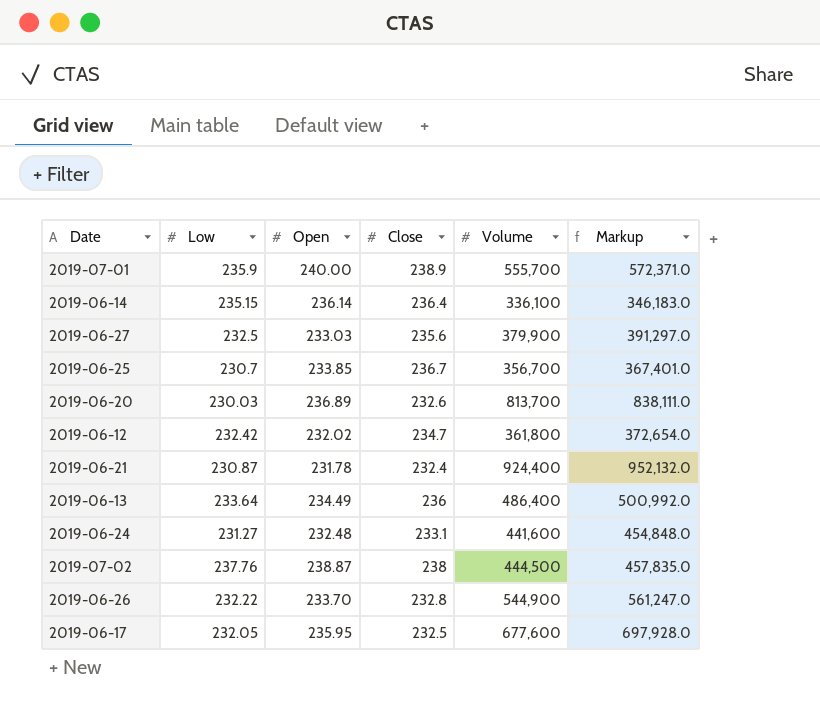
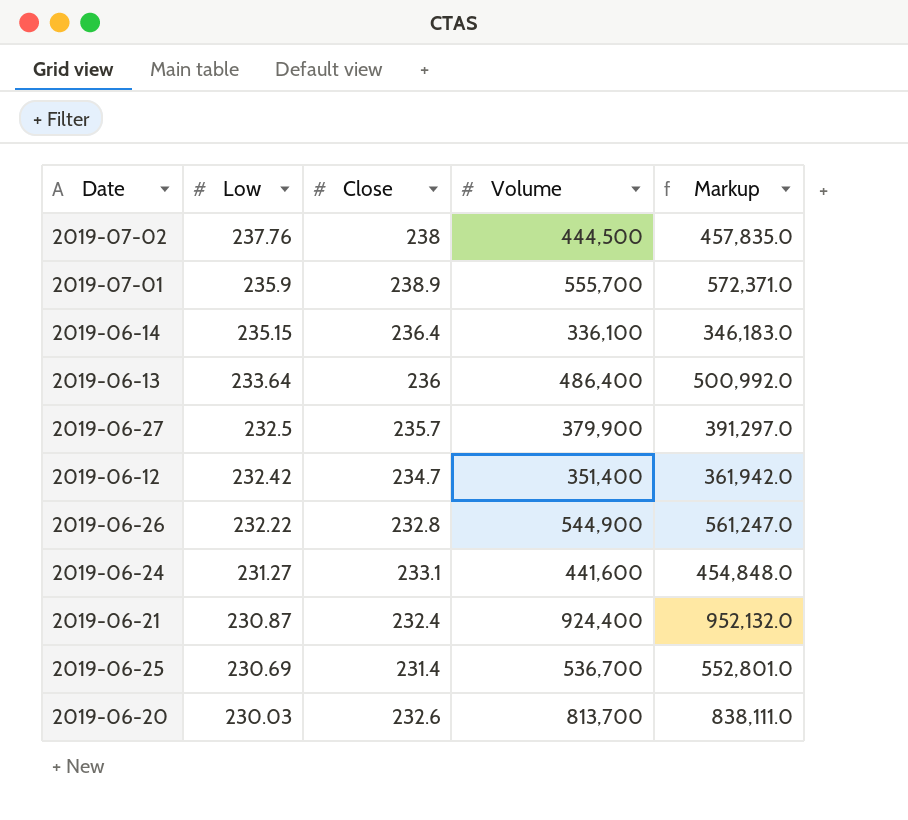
row order: none -> Low descending
column Open | position: 3 -> none
row 2019-06-17: 232.05 | 235.95 | 232.5 | 677,600 | 697,928.0 -> none
2019-06-27 | Close: 235.6 -> 235.7
2019-06-12 | Volume: 361,800 -> 351,400
2019-06-12 | Markup: 372,654.0 -> 361,942.0
2019-06-25 | Low: 230.7 -> 230.69
2019-06-25 | Close: 236.7 -> 231.4
2019-06-25 | Volume: 356,700 -> 536,700
2019-06-25 | Markup: 367,401.0 -> 552,801.0

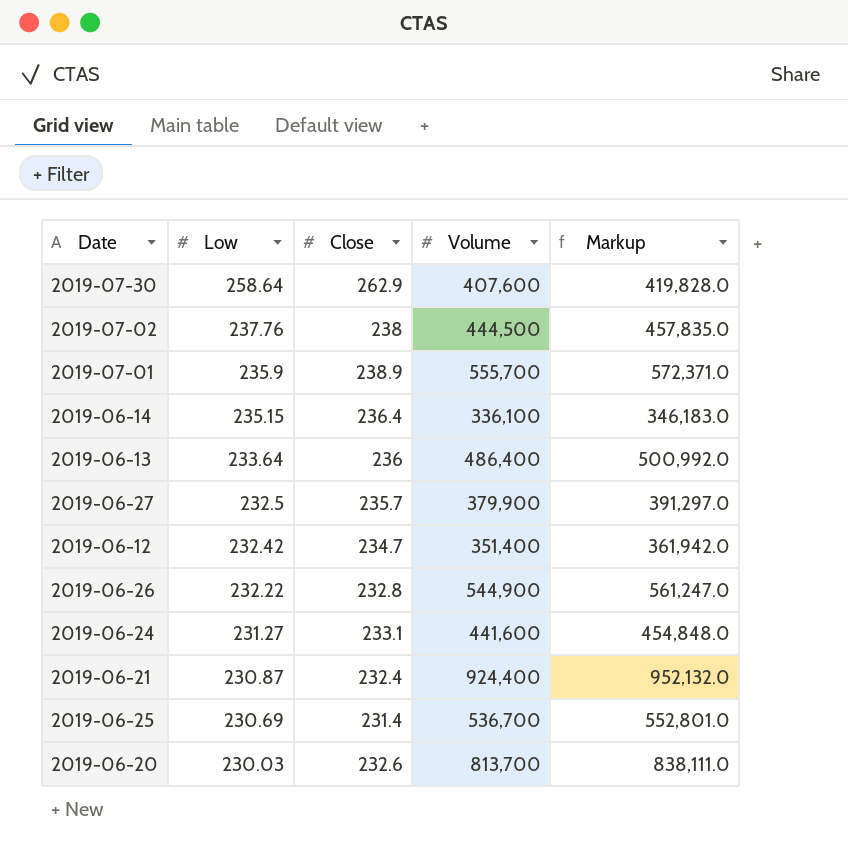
row 2019-07-30: none -> 258.64 | 262.9 | 407,600 | 419,828.0

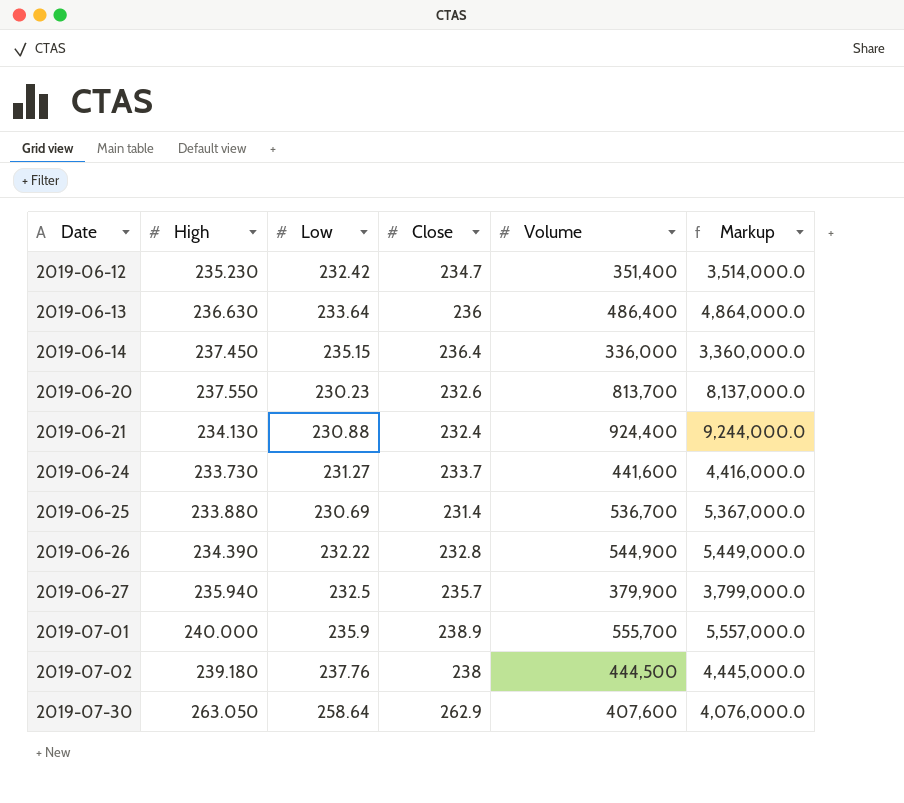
row order: Low descending -> Date ascending
column High | position: none -> 2
column Markup | formula: [Volume] * 1.03 -> [Volume] * 10
2019-06-14 | Volume: 336,100 -> 336,000
2019-06-20 | Low: 230.03 -> 230.23
2019-06-21 | Low: 230.87 -> 230.88
2019-06-24 | Close: 233.1 -> 233.7

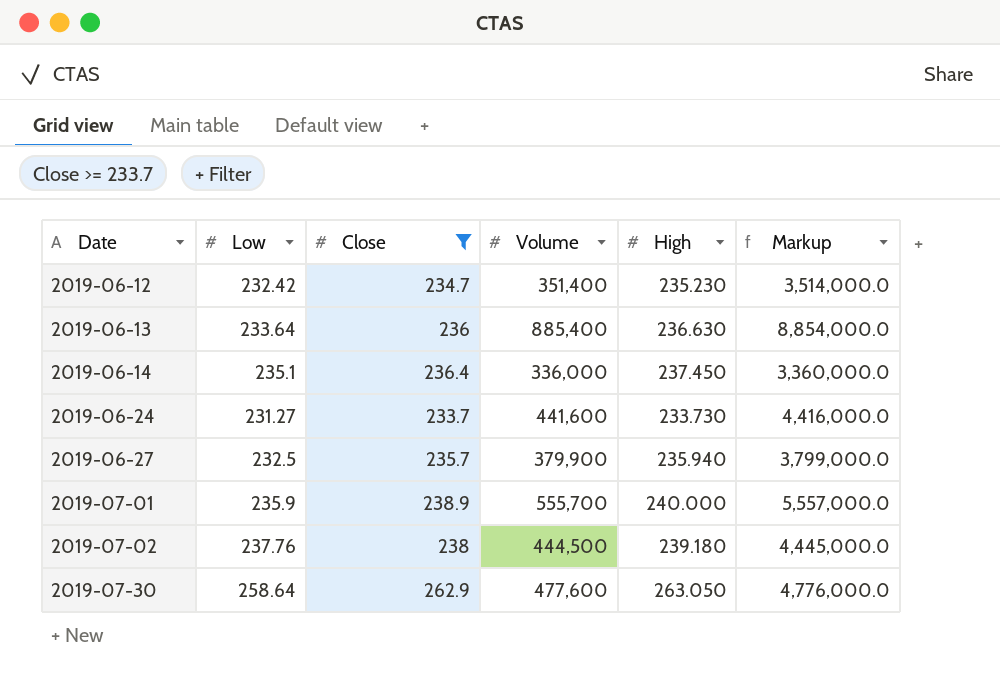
filter: none -> Close >= 233.7
column High | position: 2 -> 5
2019-06-13 | Volume: 486,400 -> 885,400
2019-06-13 | Markup: 4,864,000.0 -> 8,854,000.0
2019-06-14 | Low: 235.15 -> 235.1
2019-07-30 | Volume: 407,600 -> 477,600
2019-07-30 | Markup: 4,076,000.0 -> 4,776,000.0

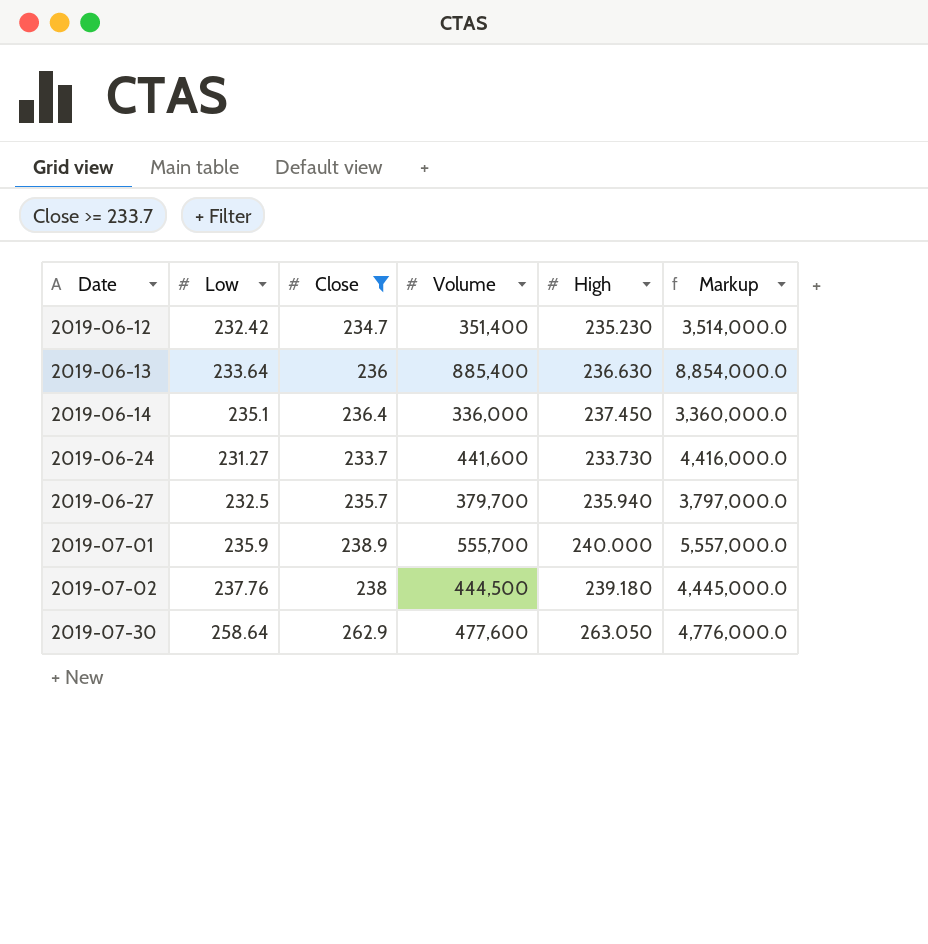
2019-06-27 | Volume: 379,900 -> 379,700
2019-06-27 | Markup: 3,799,000.0 -> 3,797,000.0

